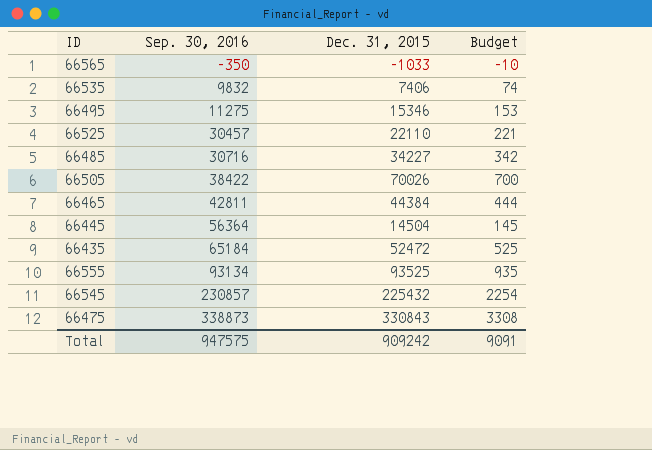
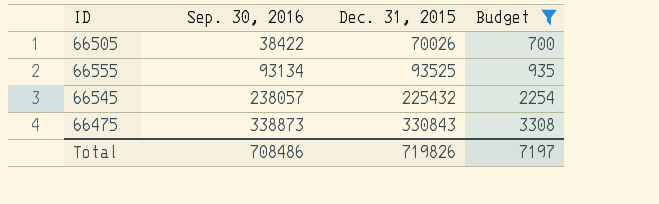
filter: none -> Budget >= 700
66545 | Sep. 30, 2016: 230857 -> 238057
Total | Sep. 30, 2016: 947575 -> 708486
Total | Dec. 31, 2015: 909242 -> 719826
Total | Budget: 9091 -> 7197

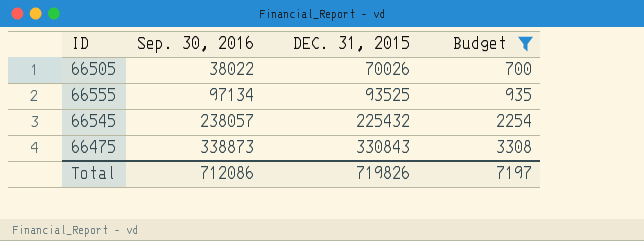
column name: Dec. 31, 2015 -> DEC. 31, 2015
66505 | Sep. 30, 2016: 38422 -> 38022
66555 | Sep. 30, 2016: 93134 -> 97134
Total | Sep. 30, 2016: 708486 -> 712086

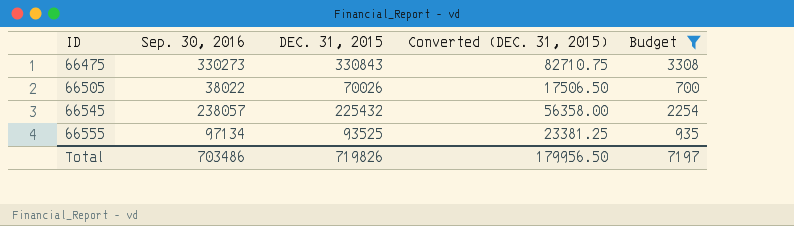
row order: Sep. 30, 2016 ascending -> ID ascending
column Converted (DEC. 31, 2015) | formula: none -> [DEC. 31, 2015] * 0.25
66475 | Sep. 30, 2016: 338873 -> 330273
Total | Sep. 30, 2016: 712086 -> 703486

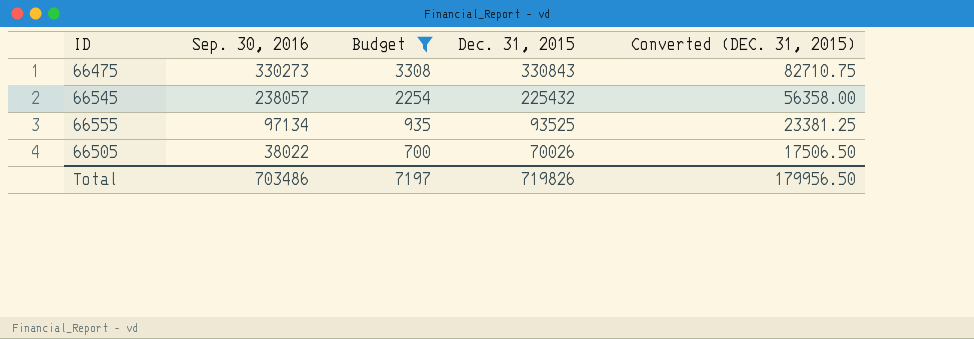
row order: ID ascending -> Sep. 30, 2016 descending
column Budget | position: 5 -> 3
column name: DEC. 31, 2015 -> Dec. 31, 2015

